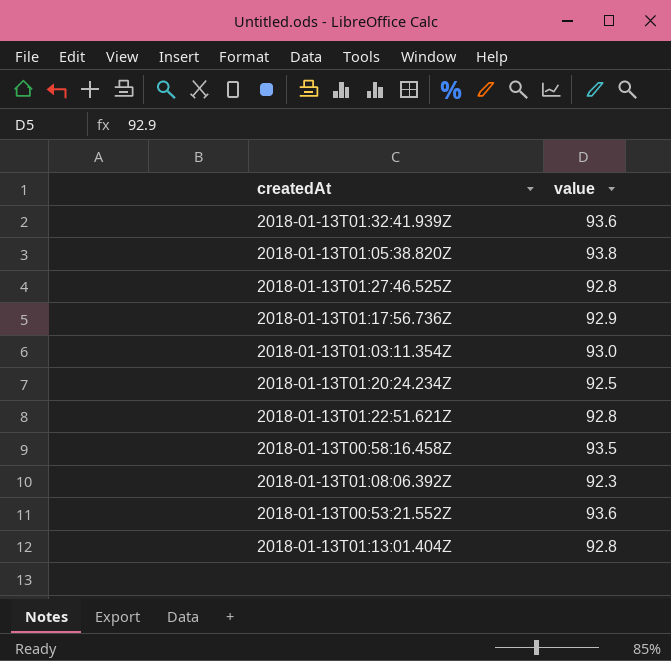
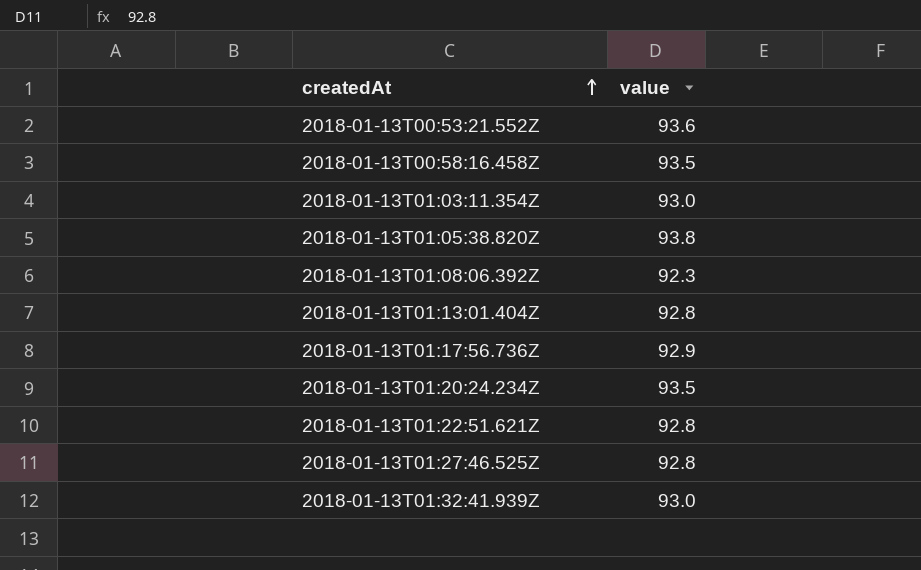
row order: none -> createdAt ascending
2018-01-13T01:20:24.234Z | value: 92.5 -> 93.5
2018-01-13T01:32:41.939Z | value: 93.6 -> 93.0

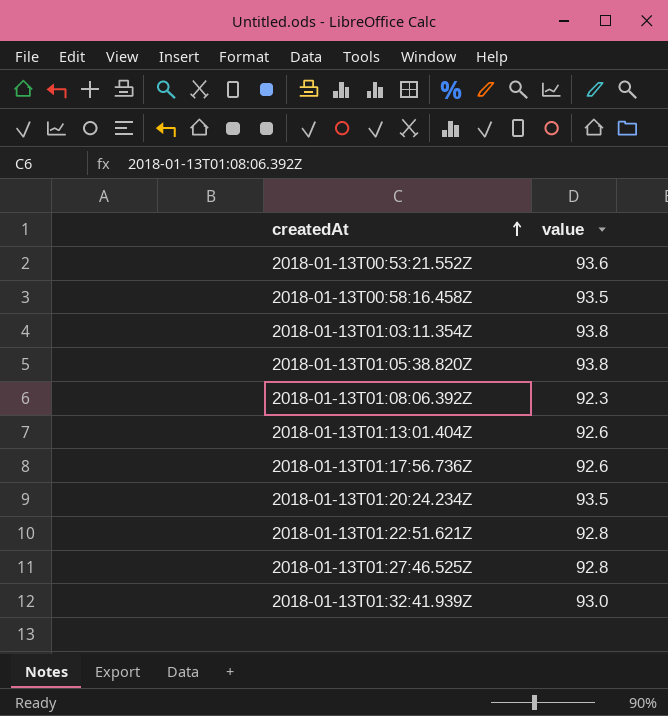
2018-01-13T01:03:11.354Z | value: 93.0 -> 93.8
2018-01-13T01:13:01.404Z | value: 92.8 -> 92.6
2018-01-13T01:17:56.736Z | value: 92.9 -> 92.6

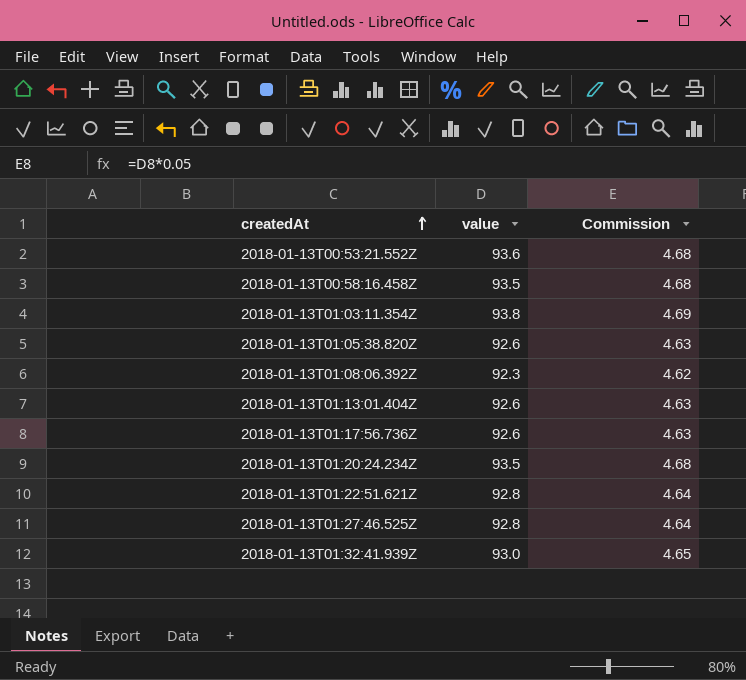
column Commission | formula: none -> [value] * 0.05
2018-01-13T01:05:38.820Z | value: 93.8 -> 92.6

